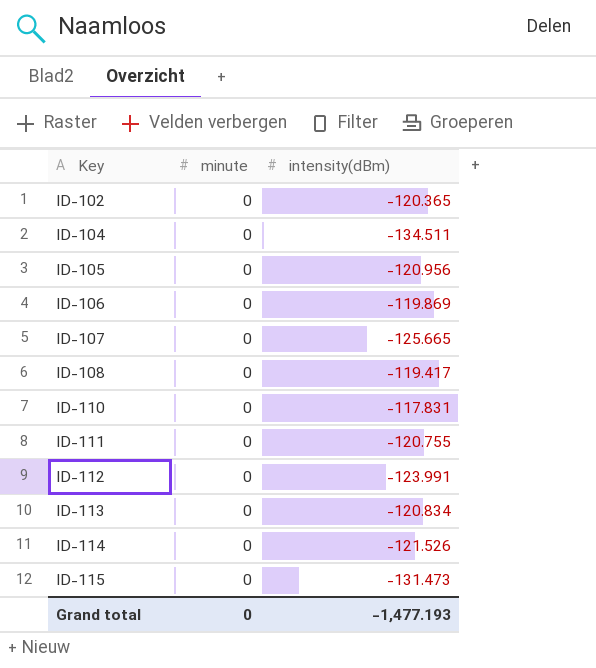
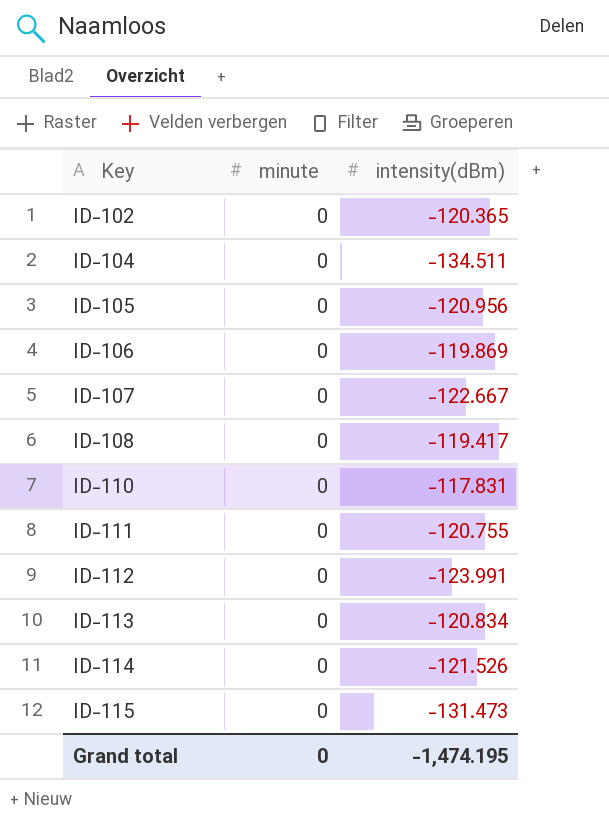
ID-107 | intensity(dBm): -125.665 -> -122.667
Grand total | intensity(dBm): -1,477.193 -> -1,474.195

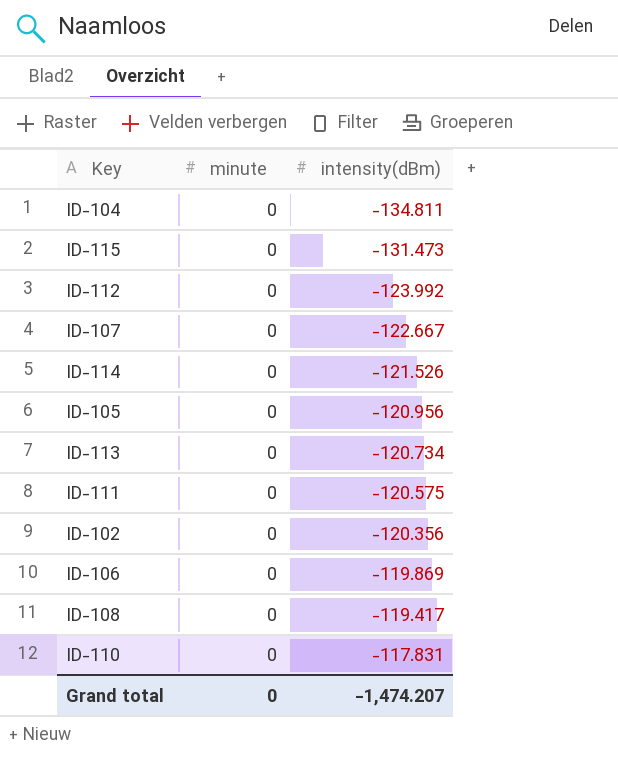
row order: Key ascending -> intensity(dBm) ascending
ID-104 | intensity(dBm): -134.511 -> -134.811
ID-112 | intensity(dBm): -123.991 -> -123.992
ID-113 | intensity(dBm): -120.834 -> -120.734
ID-111 | intensity(dBm): -120.755 -> -120.575
ID-102 | intensity(dBm): -120.365 -> -120.356
Grand total | intensity(dBm): -1,474.195 -> -1,474.207

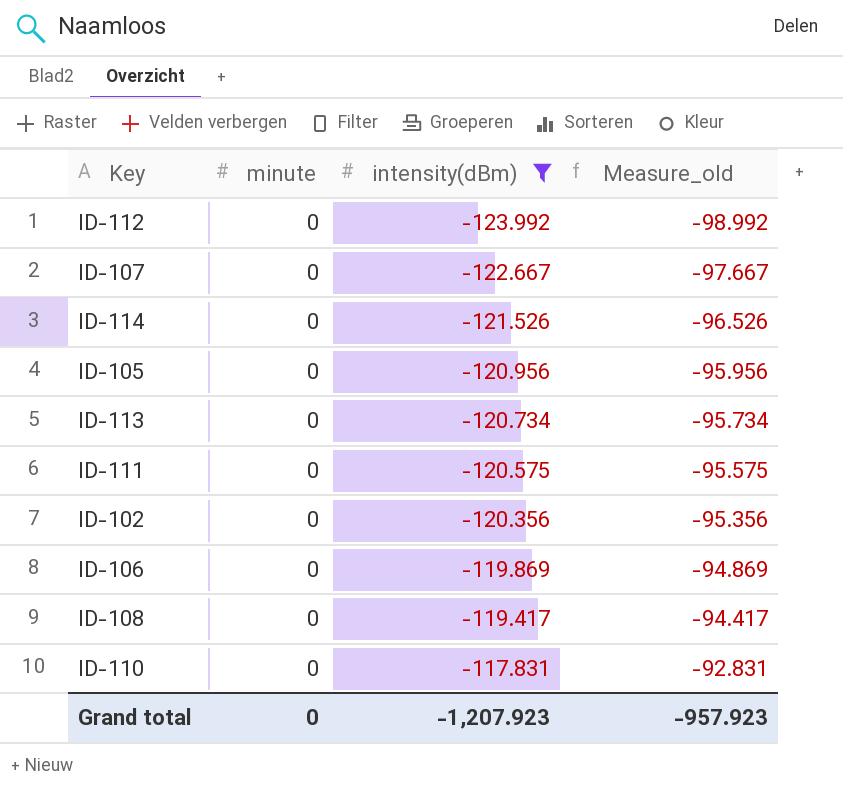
filter: none -> intensity(dBm) >= -123.992
column Measure_old | formula: none -> [intensity(dBm)] + 25
Grand total | intensity(dBm): -1,474.207 -> -1,207.923

